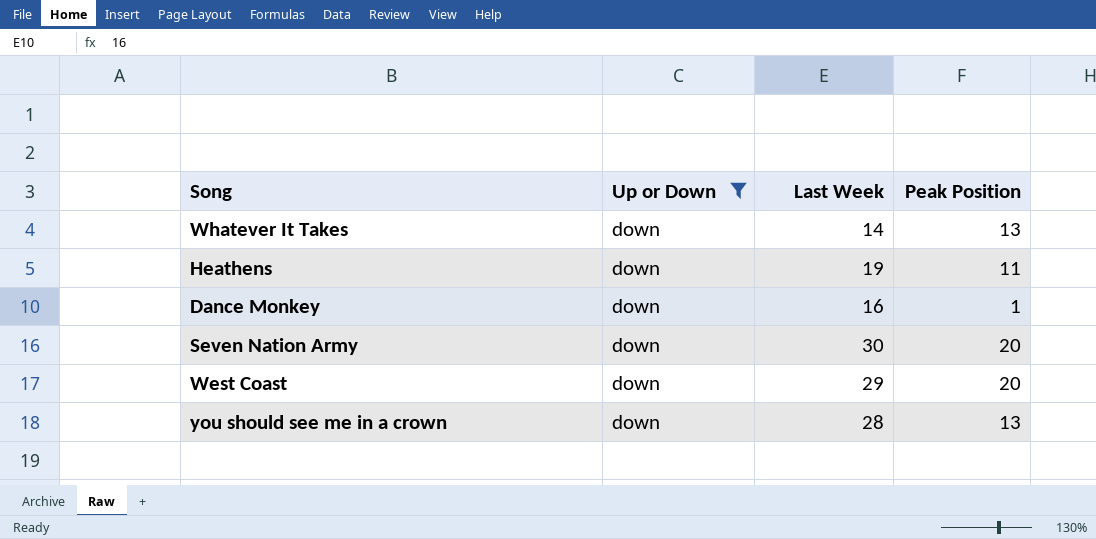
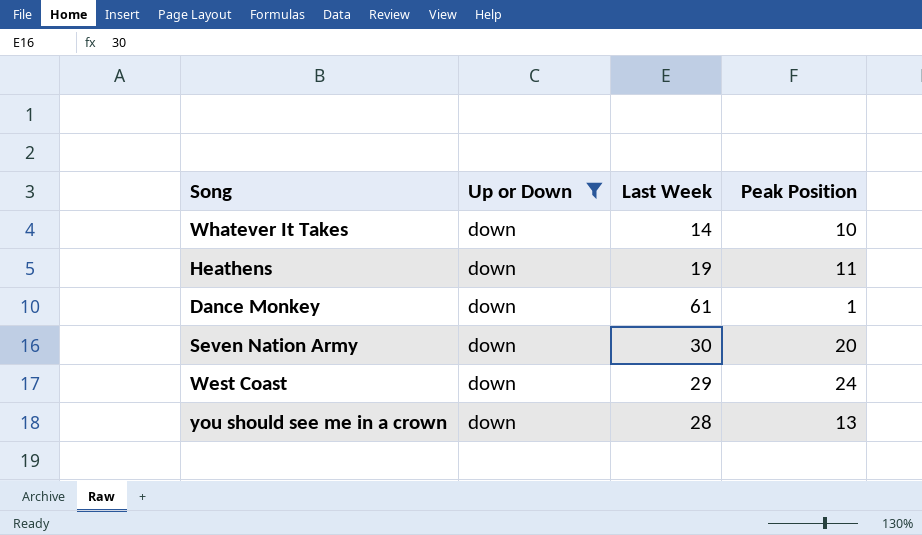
Whatever It Takes | Peak Position: 13 -> 10
Dance Monkey | Last Week: 16 -> 61
West Coast | Peak Position: 20 -> 24

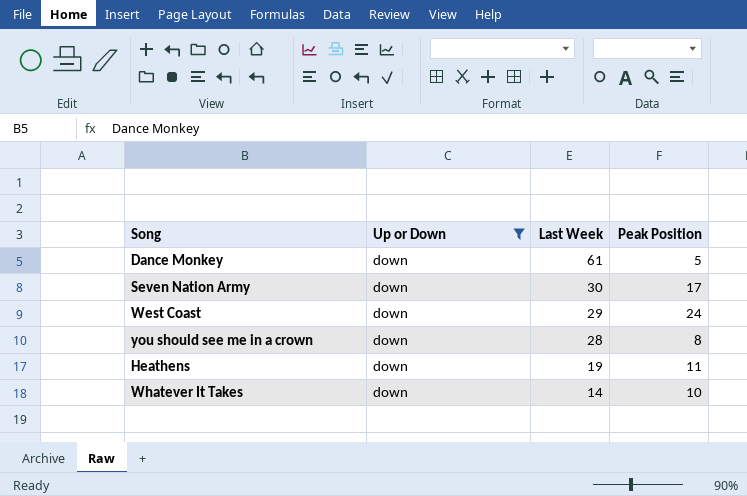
row order: none -> Last Week descending
Dance Monkey | Peak Position: 1 -> 5
Seven Nation Army | Peak Position: 20 -> 17
you should see me in a crown | Peak Position: 13 -> 8

